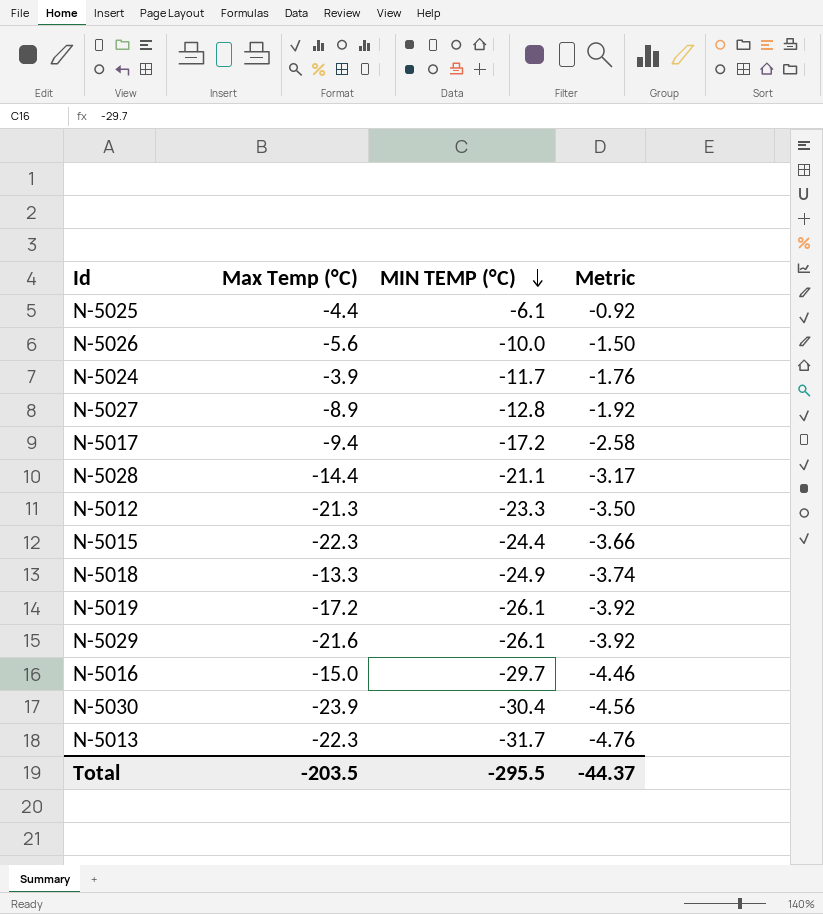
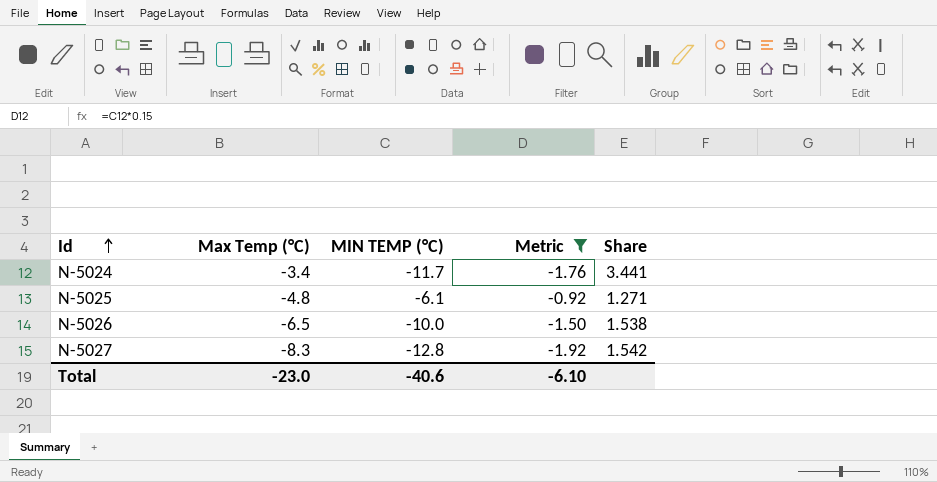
filter: none -> Metric >= -1.92
row order: MIN TEMP (°C) descending -> Id ascending
column Share | formula: none -> [MIN TEMP (°C)] / [Max Temp (°C)]
N-5024 | Max Temp (°C): -3.9 -> -3.4
N-5025 | Max Temp (°C): -4.4 -> -4.8
N-5026 | Max Temp (°C): -5.6 -> -6.5
N-5027 | Max Temp (°C): -8.9 -> -8.3
Total | Max Temp (°C): -203.5 -> -23.0
Total | MIN TEMP (°C): -295.5 -> -40.6
Total | Metric: -44.37 -> -6.10

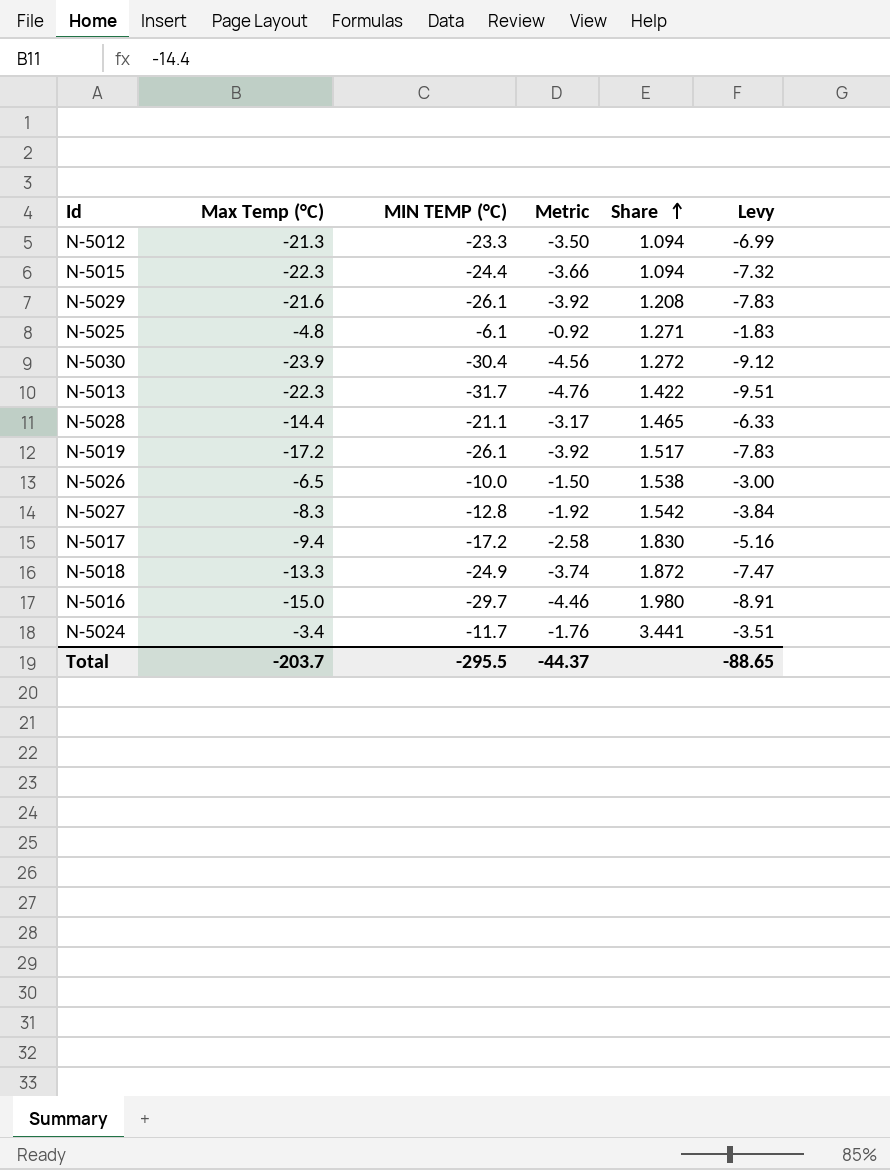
filter: Metric >= -1.92 -> none
row order: Id ascending -> Share ascending
column Levy | formula: none -> [MIN TEMP (°C)] * 0.3
Total | Max Temp (°C): -23.0 -> -203.7
Total | MIN TEMP (°C): -40.6 -> -295.5
Total | Metric: -6.10 -> -44.37

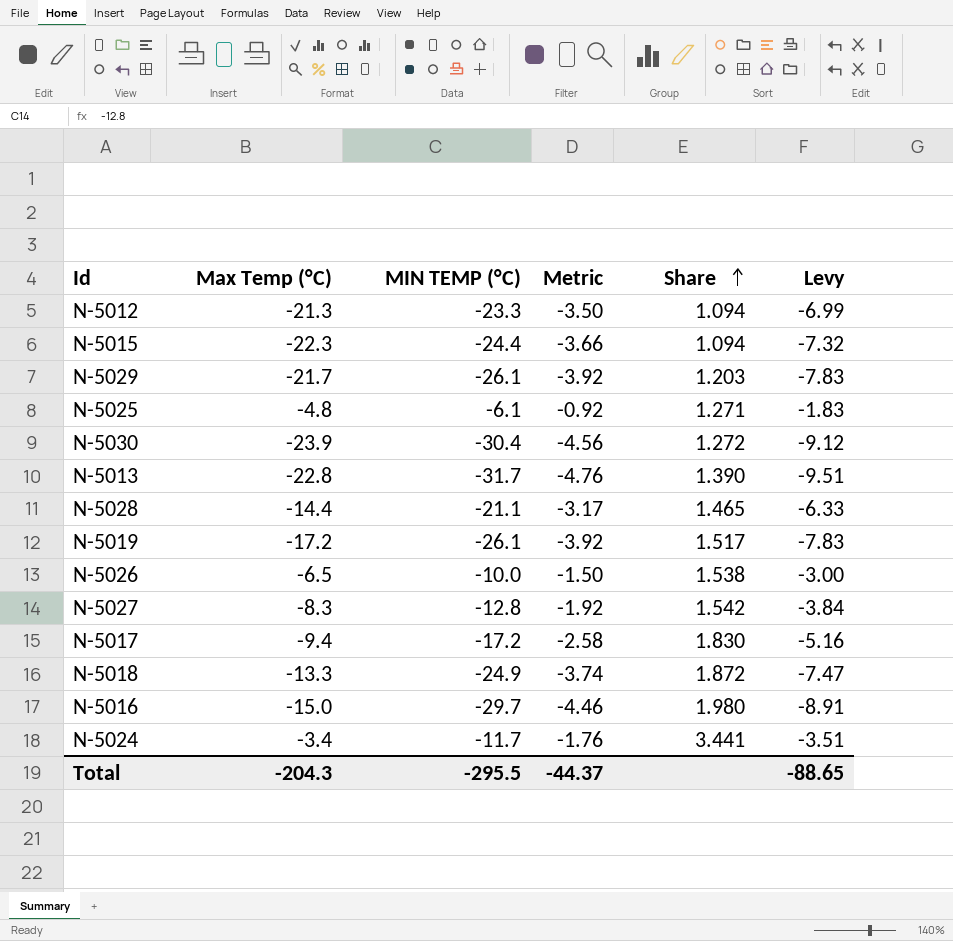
N-5029 | Max Temp (°C): -21.6 -> -21.7
N-5029 | Share: 1.208 -> 1.203
N-5013 | Max Temp (°C): -22.3 -> -22.8
N-5013 | Share: 1.422 -> 1.390
Total | Max Temp (°C): -203.7 -> -204.3

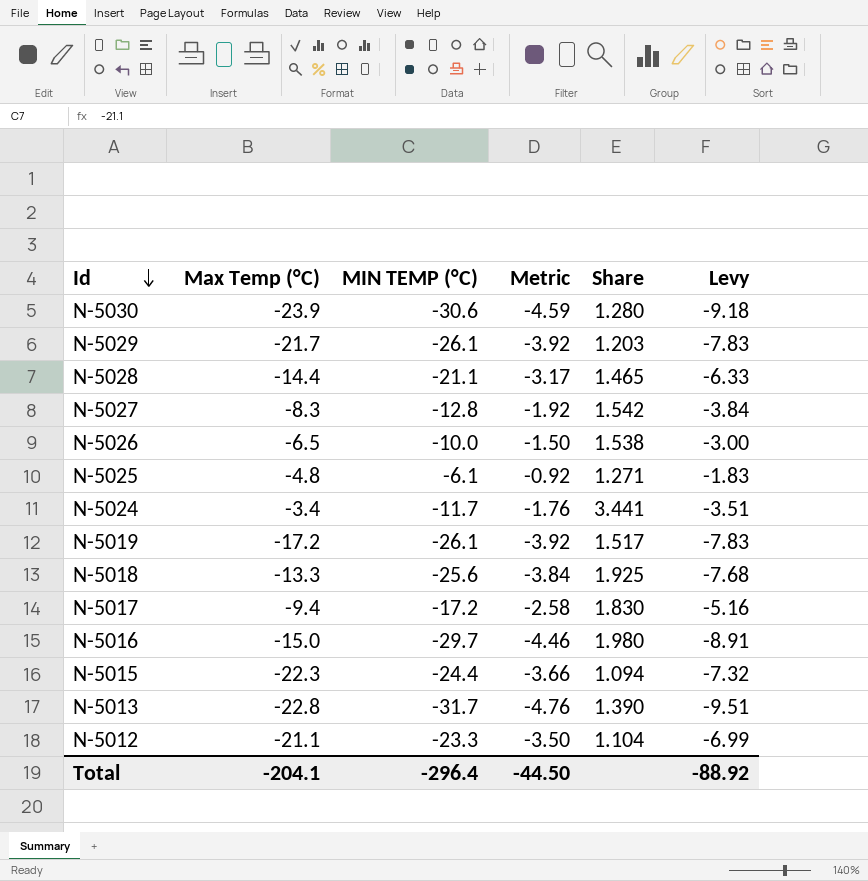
row order: Share ascending -> Id descending
N-5030 | MIN TEMP (°C): -30.4 -> -30.6
N-5030 | Metric: -4.56 -> -4.59
N-5030 | Share: 1.272 -> 1.280
N-5030 | Levy: -9.12 -> -9.18
N-5018 | MIN TEMP (°C): -24.9 -> -25.6
N-5018 | Metric: -3.74 -> -3.84
N-5018 | Share: 1.872 -> 1.925
N-5018 | Levy: -7.47 -> -7.68
N-5012 | Max Temp (°C): -21.3 -> -21.1
N-5012 | Share: 1.094 -> 1.104
Total | Max Temp (°C): -204.3 -> -204.1
Total | MIN TEMP (°C): -295.5 -> -296.4
Total | Metric: -44.37 -> -44.50
Total | Levy: -88.65 -> -88.92

